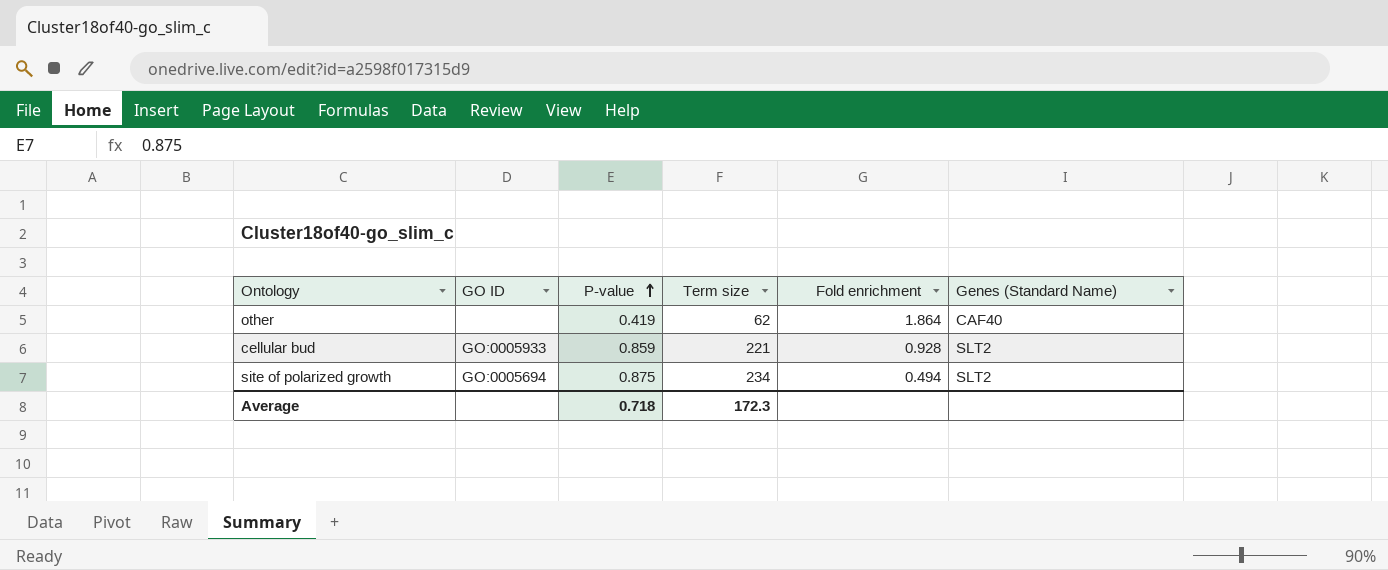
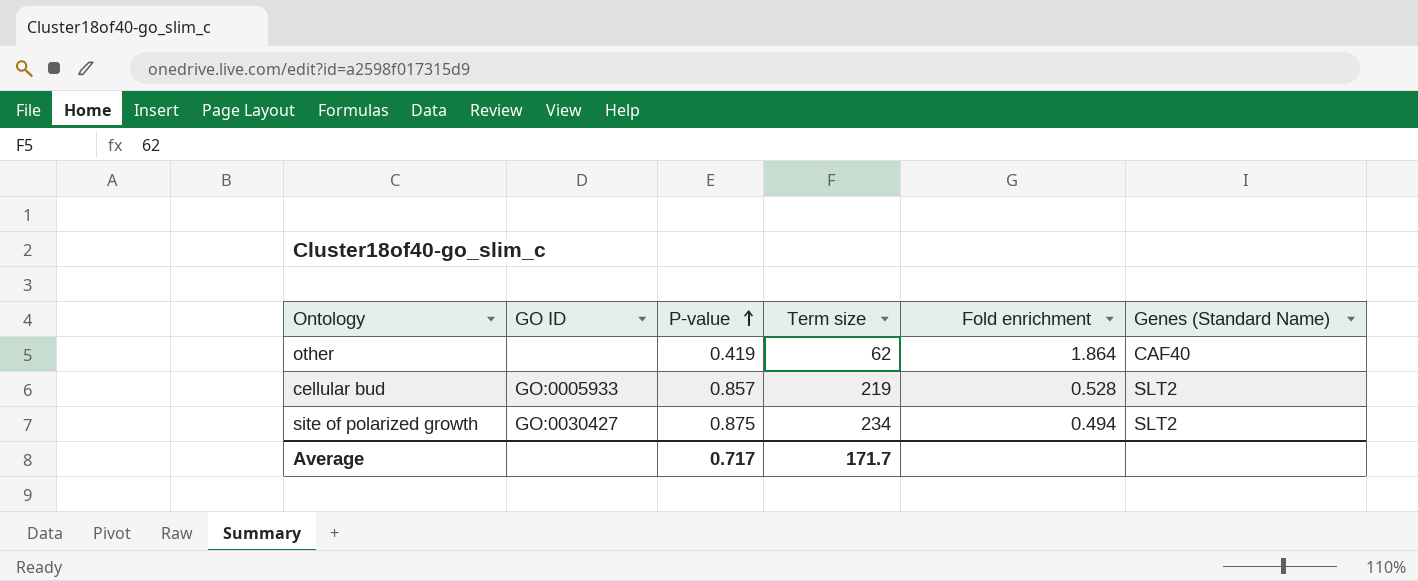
cellular bud | P-value: 0.859 -> 0.857
cellular bud | Term size: 221 -> 219
cellular bud | Fold enrichment: 0.928 -> 0.528
site of polarized growth | GO ID: GO:0005694 -> GO:0030427
Average | P-value: 0.718 -> 0.717
Average | Term size: 172.3 -> 171.7

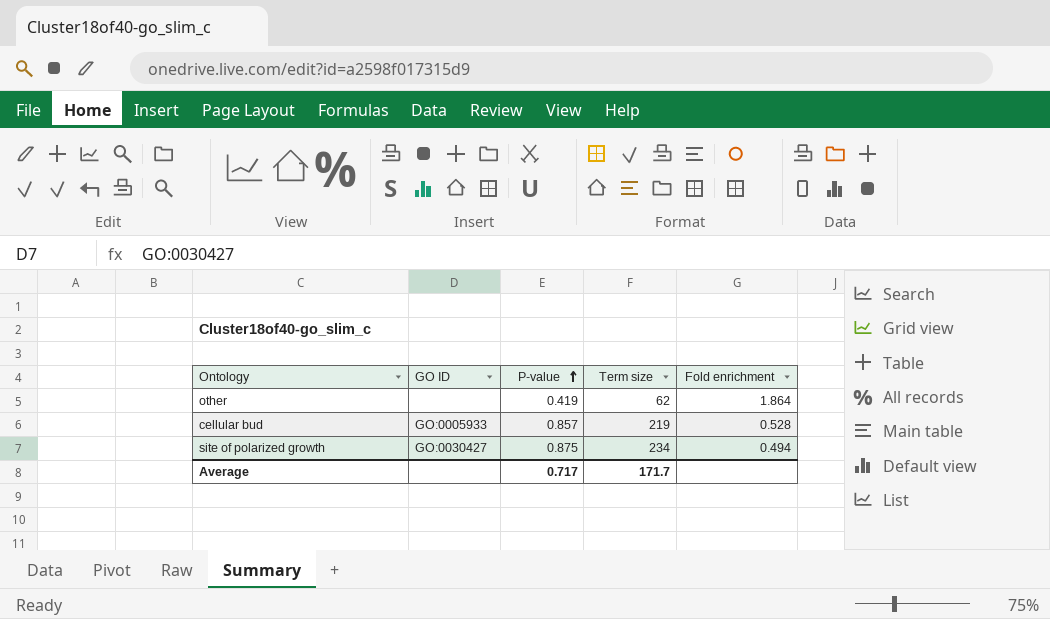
column Genes (Standard Name) | position: 6 -> none

